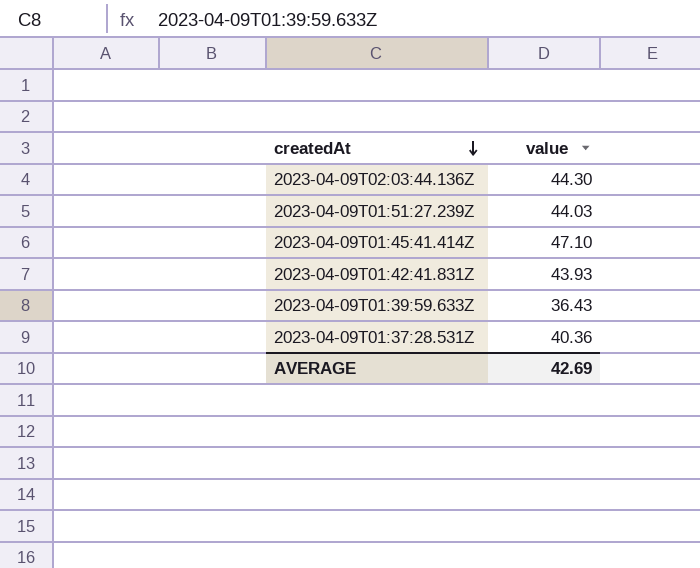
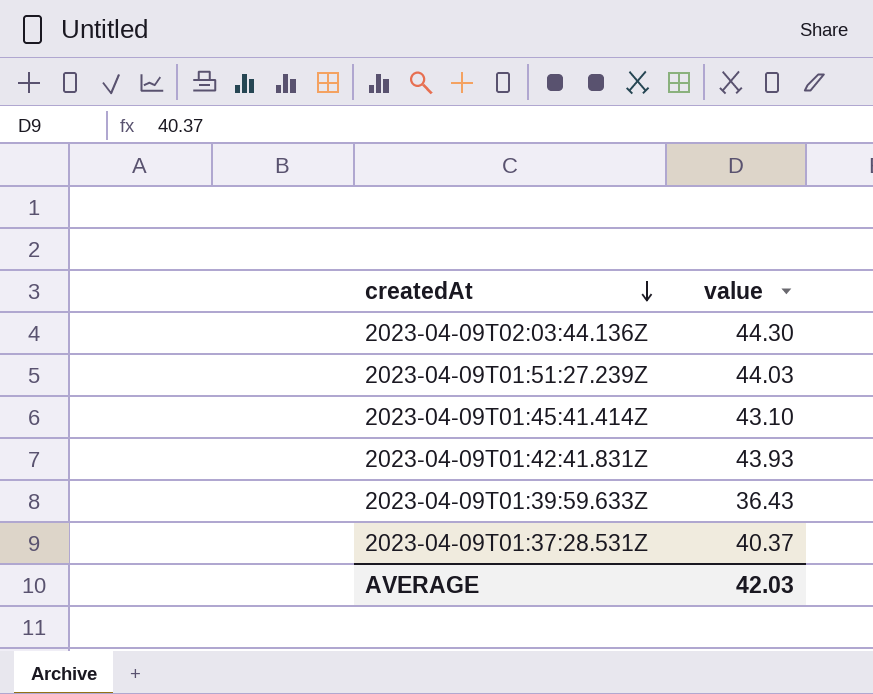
2023-04-09T01:45:41.414Z | value: 47.10 -> 43.10
2023-04-09T01:37:28.531Z | value: 40.36 -> 40.37
AVERAGE | value: 42.69 -> 42.03

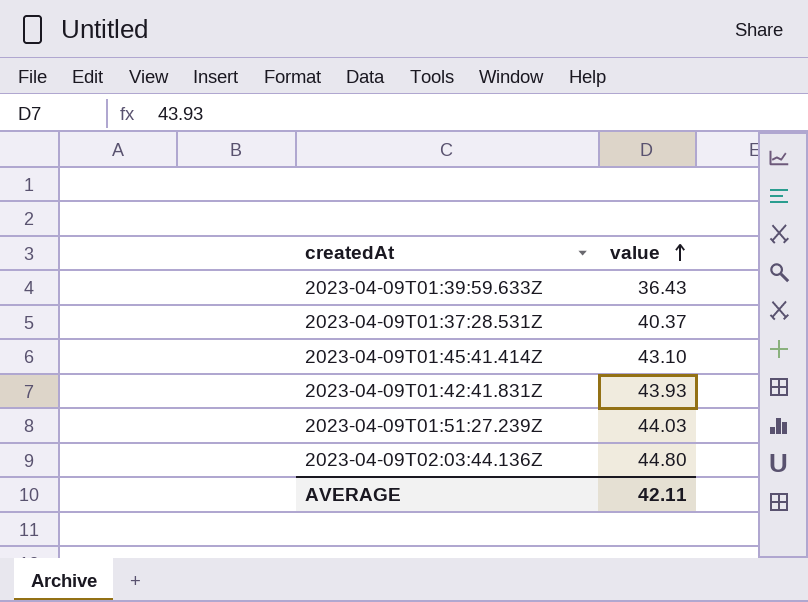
row order: createdAt descending -> value ascending
2023-04-09T02:03:44.136Z | value: 44.30 -> 44.80
AVERAGE | value: 42.03 -> 42.11

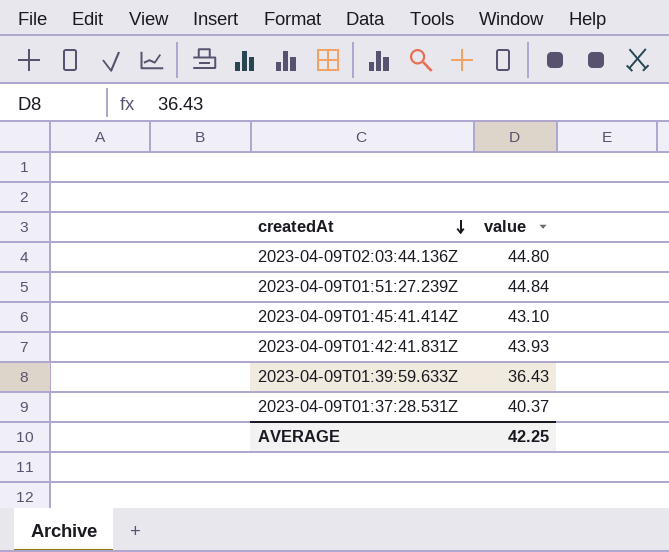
row order: value ascending -> createdAt descending
2023-04-09T01:51:27.239Z | value: 44.03 -> 44.84
AVERAGE | value: 42.11 -> 42.25

